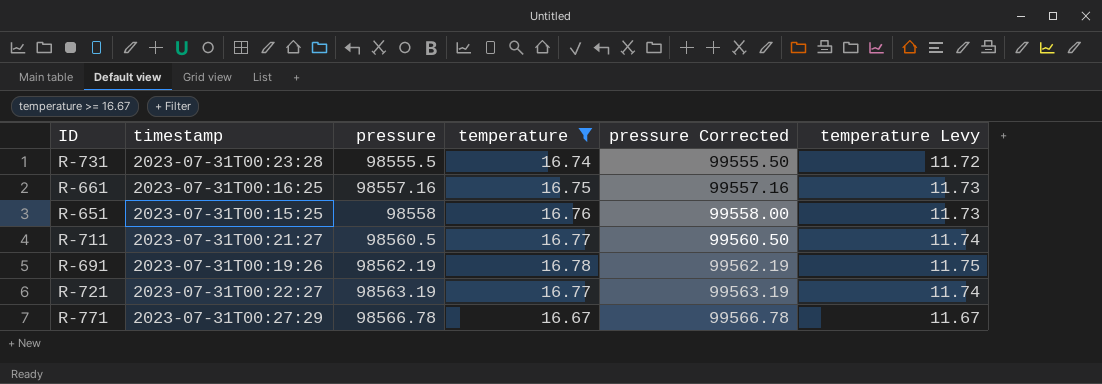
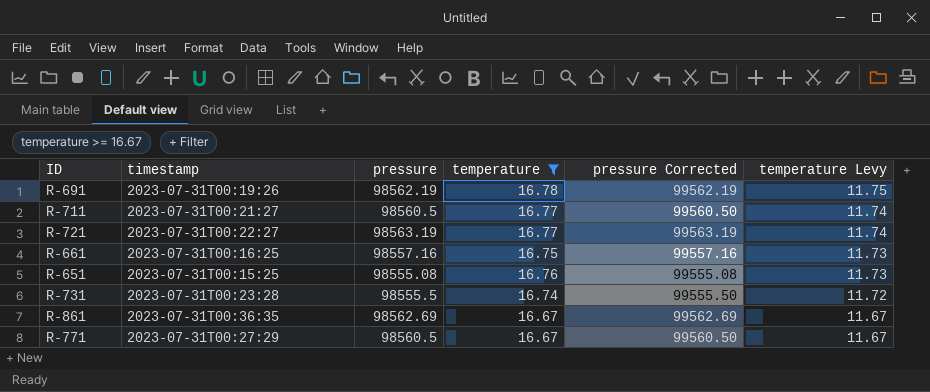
row order: pressure ascending -> temperature Levy descending
R-651 | pressure: 98558 -> 98555.08
R-651 | pressure Corrected: 99558.00 -> 99555.08
row R-861: none -> 2023-07-31T00:36:35 | 98562.69 | 16.67 | 99562.69 | 11.67
R-771 | pressure: 98566.78 -> 98560.5
R-771 | pressure Corrected: 99566.78 -> 99560.50

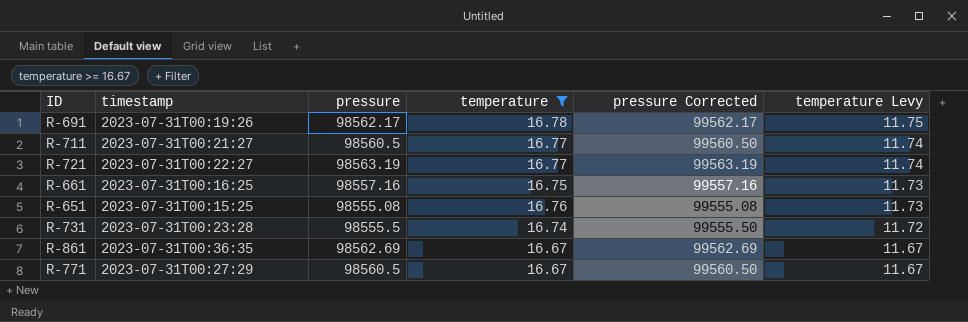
R-691 | pressure: 98562.19 -> 98562.17
R-691 | pressure Corrected: 99562.19 -> 99562.17

